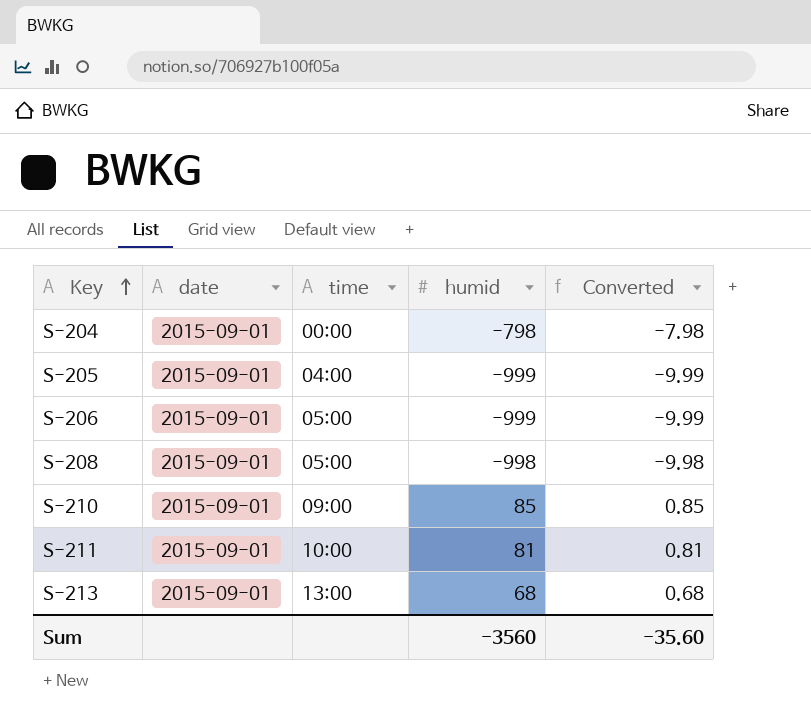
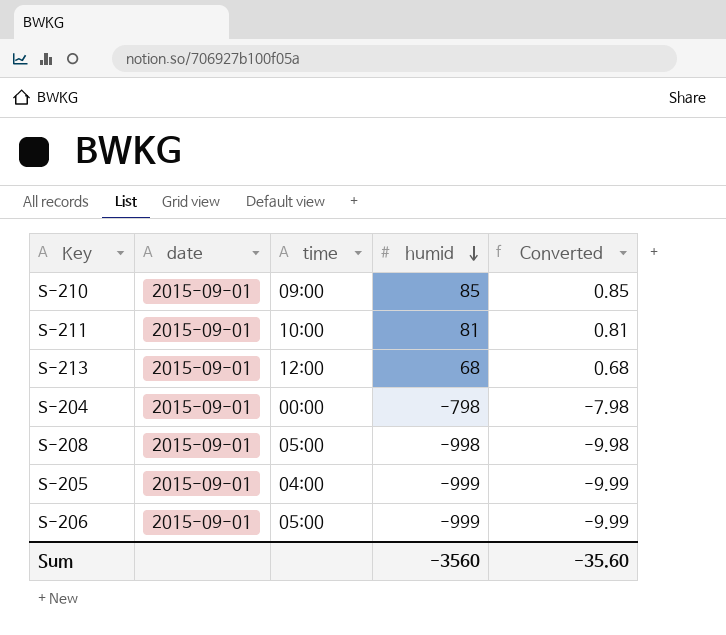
row order: Key ascending -> humid descending
S-213 | time: 13:00 -> 12:00

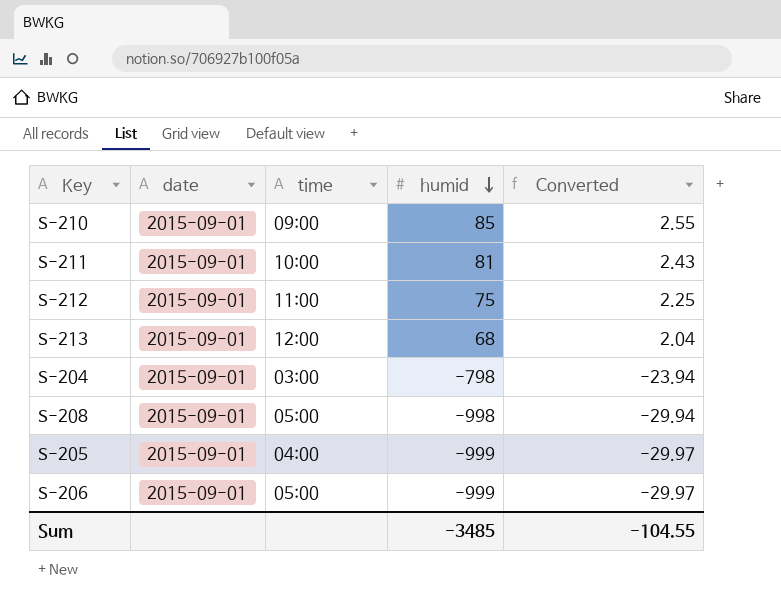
column Converted | formula: [humid] * 0.01 -> [humid] * 0.03
row S-212: none -> 2015-09-01 | 11:00 | 75 | 2.25
S-204 | time: 00:00 -> 03:00
Sum | humid: -3560 -> -3485
Sum | Converted: -35.60 -> -104.55

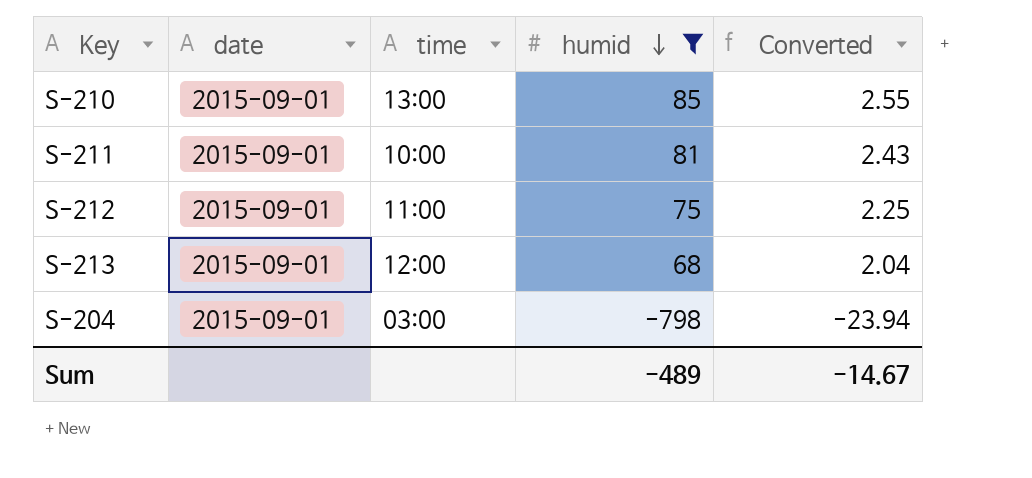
filter: none -> humid >= -798
S-210 | time: 09:00 -> 13:00
Sum | humid: -3485 -> -489
Sum | Converted: -104.55 -> -14.67

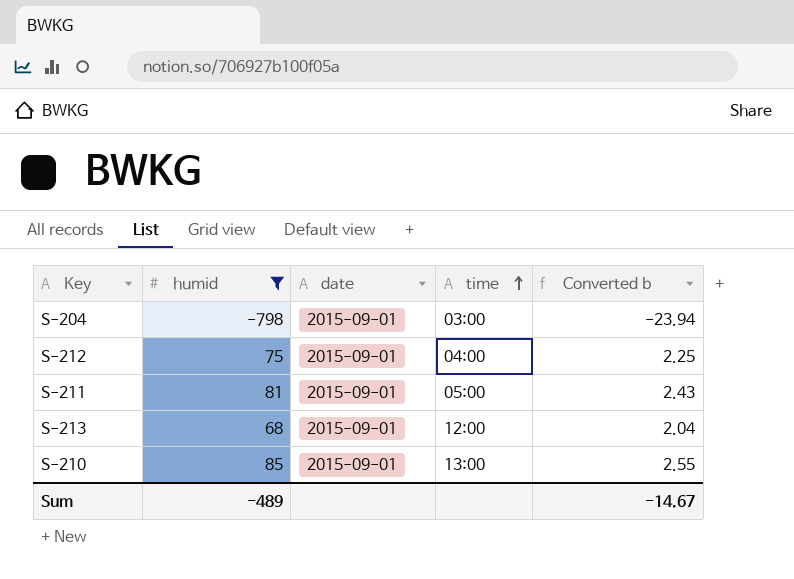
row order: humid descending -> time ascending
column humid | position: 4 -> 2
column name: Converted -> Converted b
S-212 | time: 11:00 -> 04:00
S-211 | time: 10:00 -> 05:00

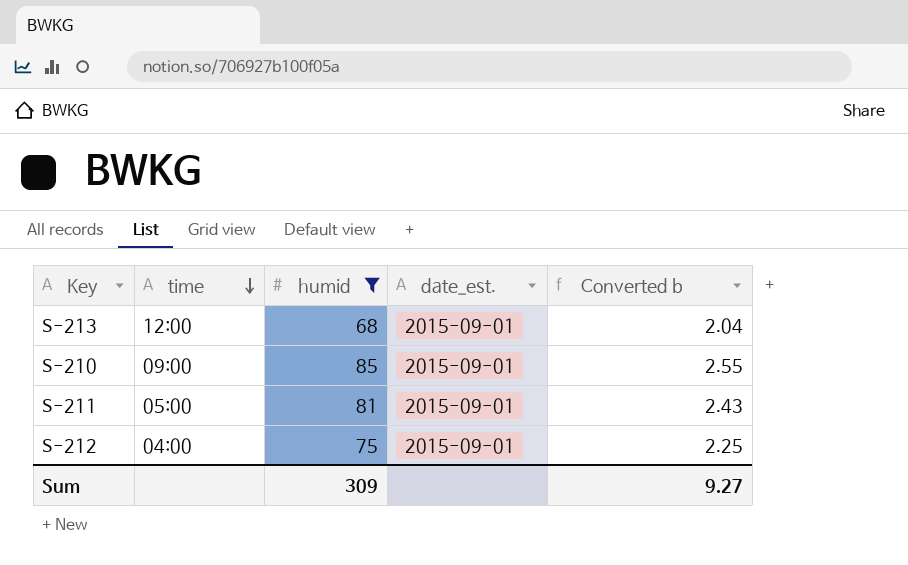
row order: time ascending -> time descending
column time | position: 4 -> 2
column name: date -> date_est.
row S-204: -798 | 2015-09-01 | 03:00 | -23.94 -> none
S-210 | time: 13:00 -> 09:00
Sum | humid: -489 -> 309
Sum | Converted b: -14.67 -> 9.27

